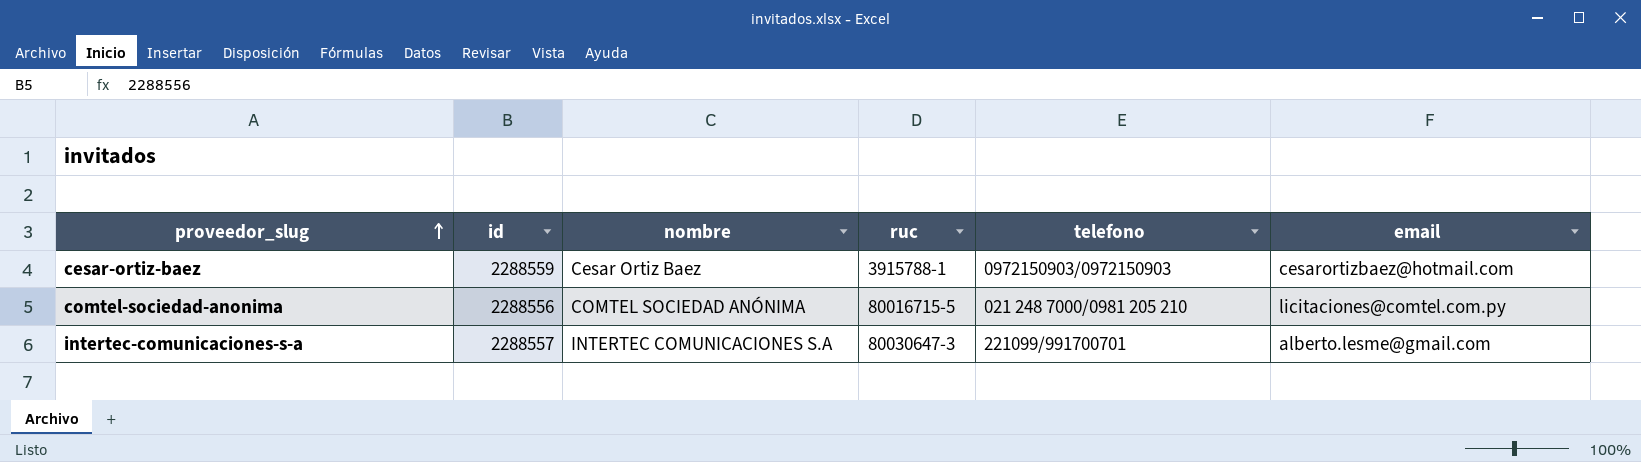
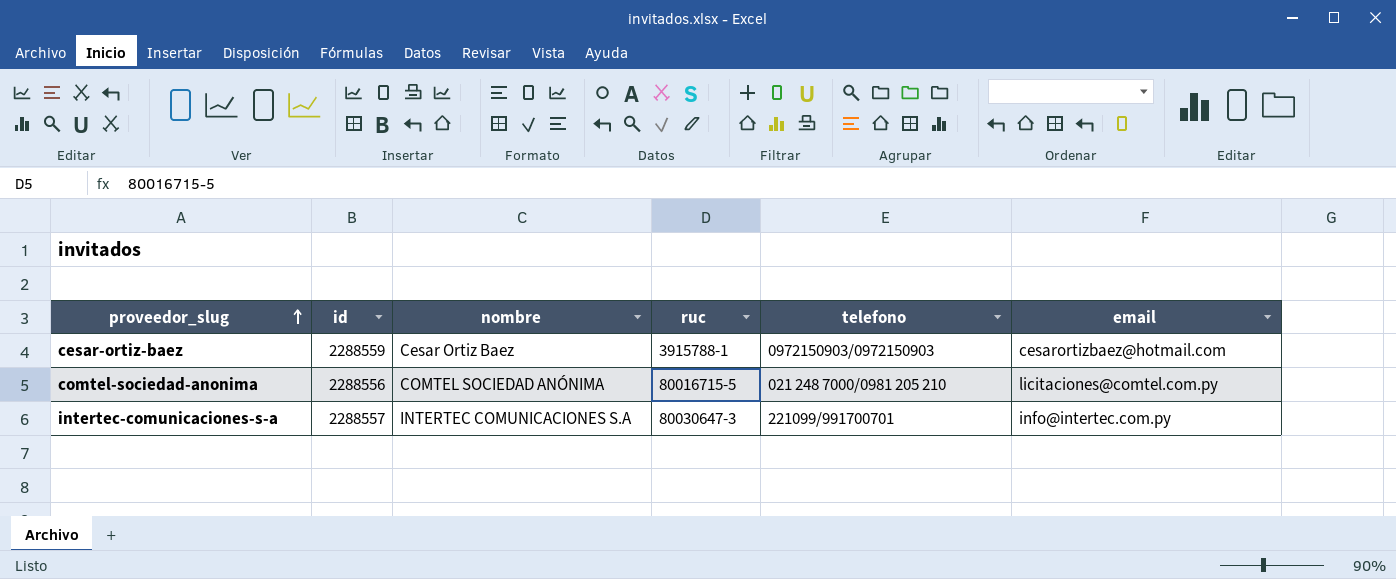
intertec-comunicaciones-s-a | email: alberto.lesme@gmail.com -> info@intertec.com.py

